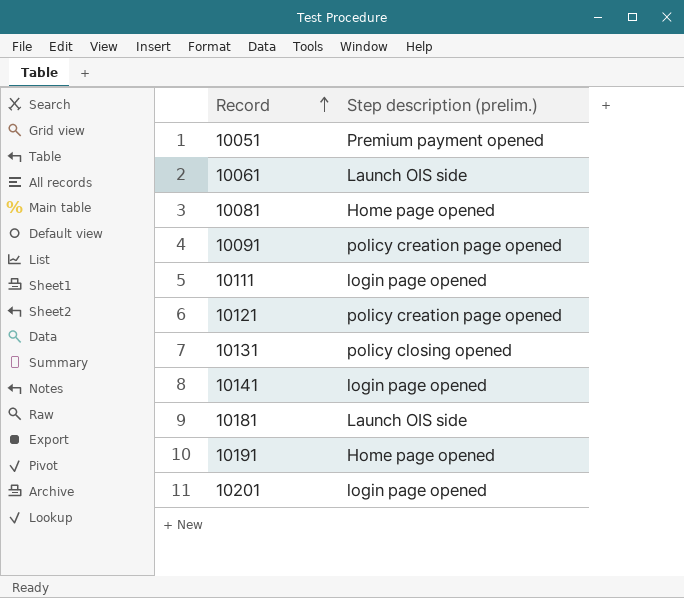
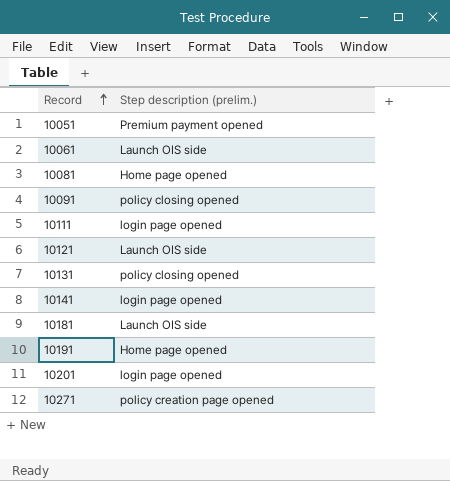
10091 | Step description (prelim.): policy creation page opened -> policy closing opened
10121 | Step description (prelim.): policy creation page opened -> Launch OIS side
row 10271: none -> policy creation page opened

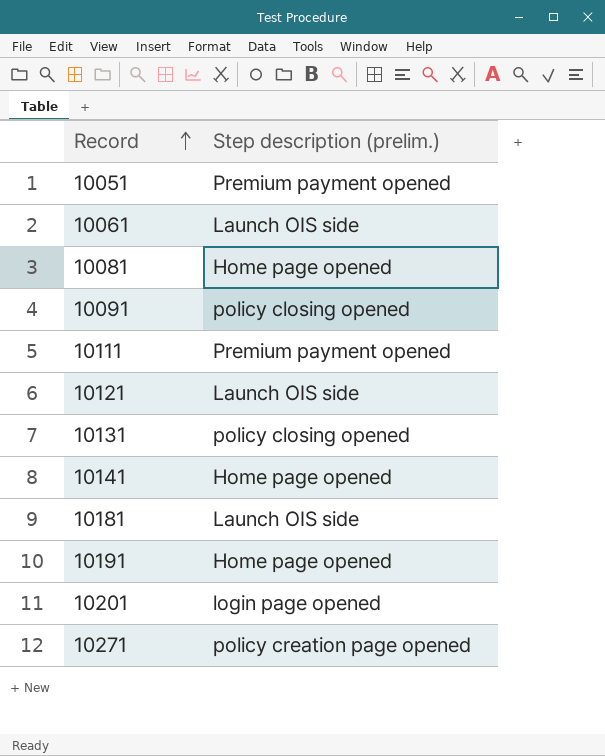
10111 | Step description (prelim.): login page opened -> Premium payment opened
10141 | Step description (prelim.): login page opened -> Home page opened

